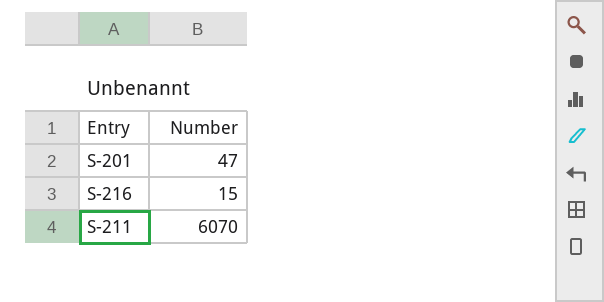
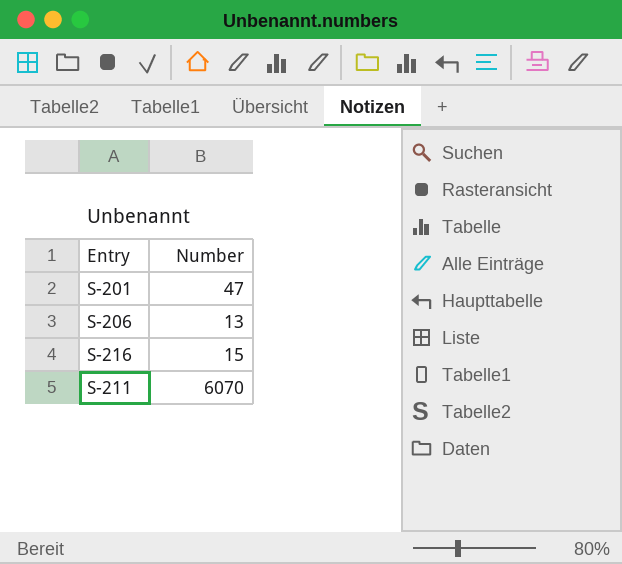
row S-206: none -> 13

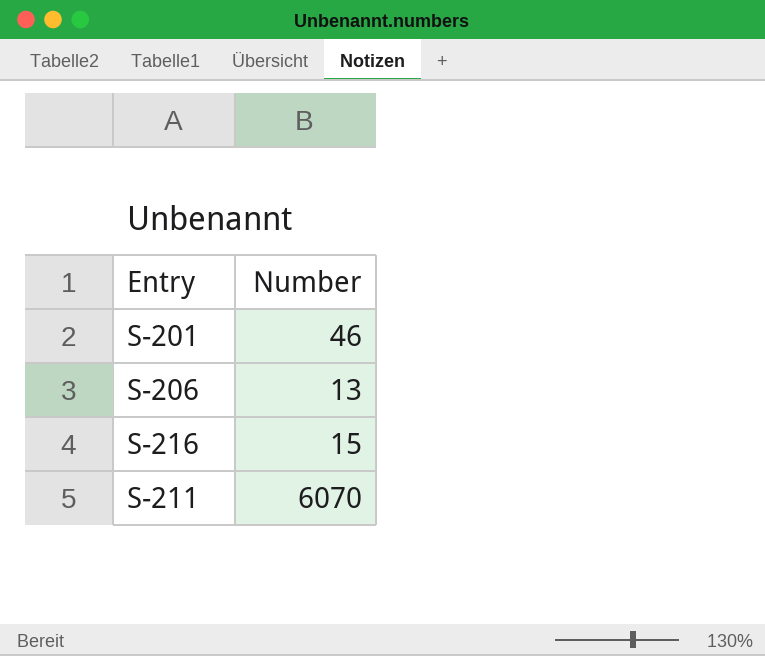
S-201 | Number: 47 -> 46

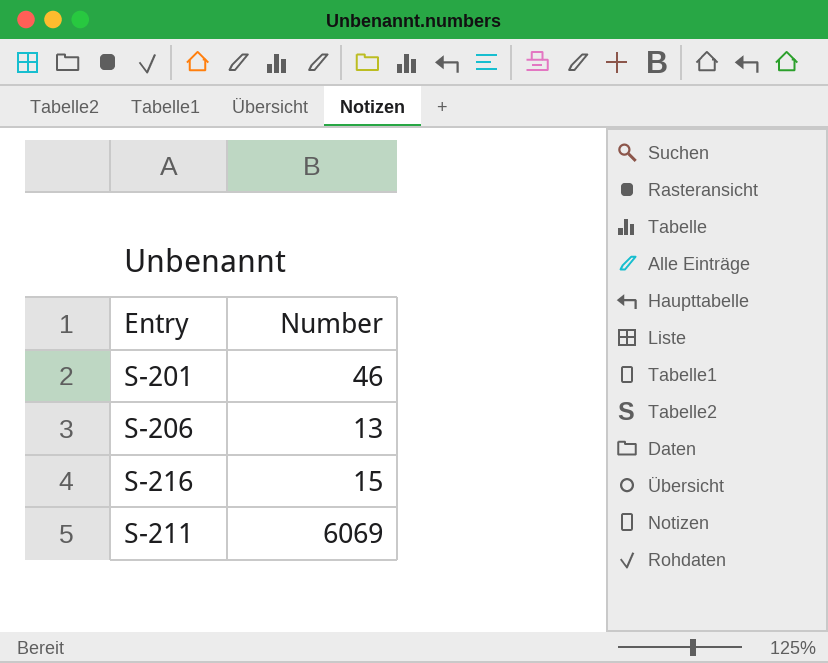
S-211 | Number: 6070 -> 6069

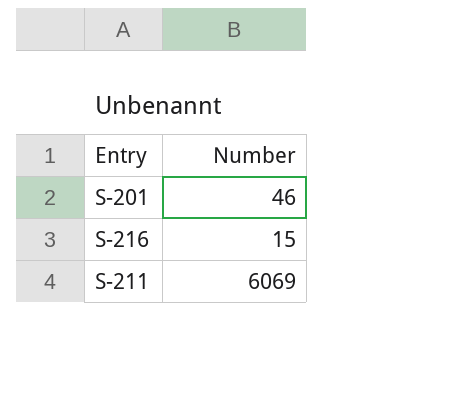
row S-206: 13 -> none

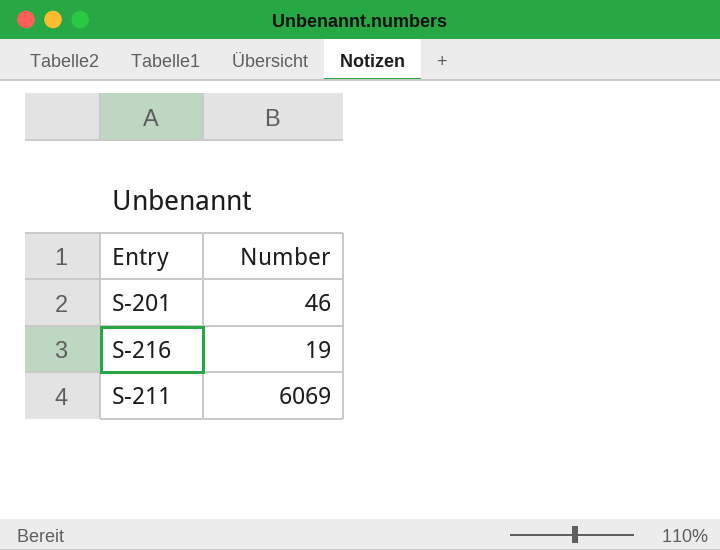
S-216 | Number: 15 -> 19

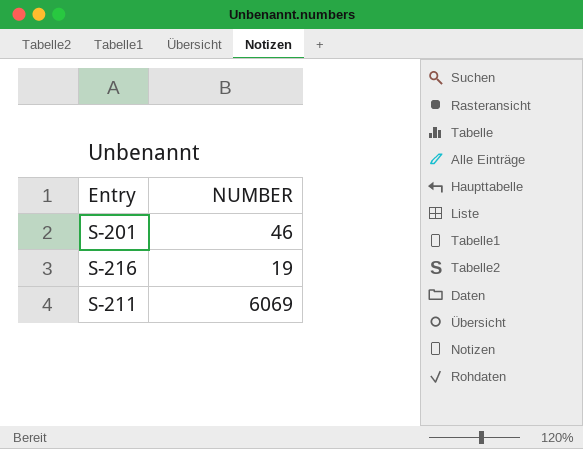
column name: Number -> NUMBER

